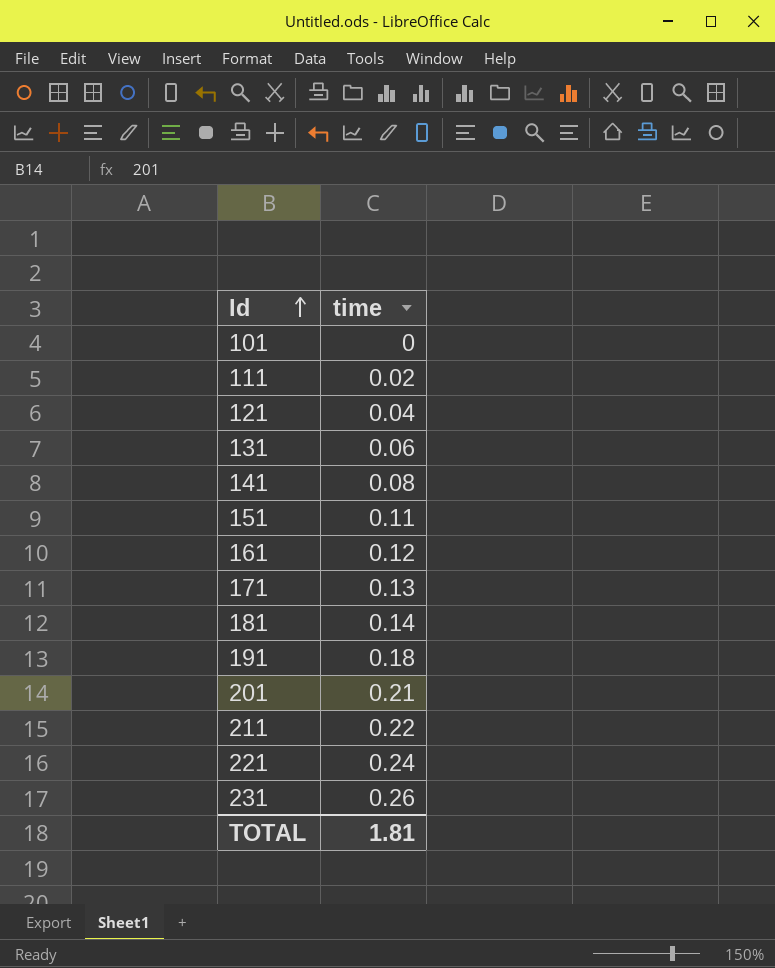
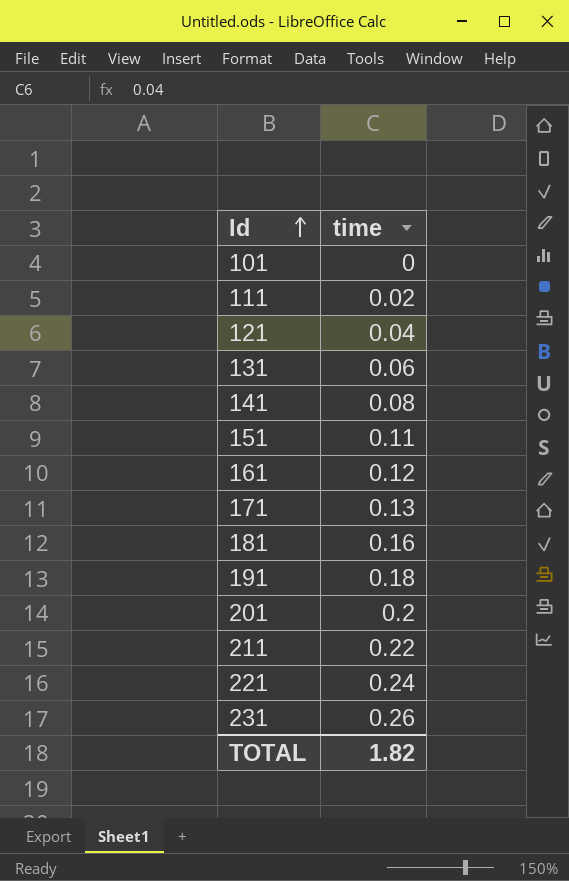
181 | time: 0.14 -> 0.16
201 | time: 0.21 -> 0.2
TOTAL | time: 1.81 -> 1.82

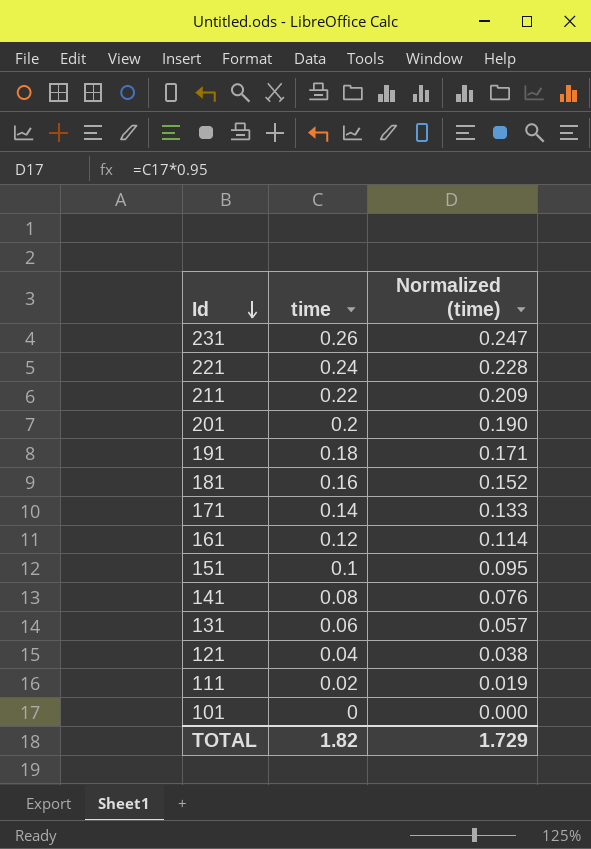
row order: Id ascending -> Id descending
column Normalized (time) | formula: none -> [time] * 0.95
171 | time: 0.13 -> 0.14
151 | time: 0.11 -> 0.1

